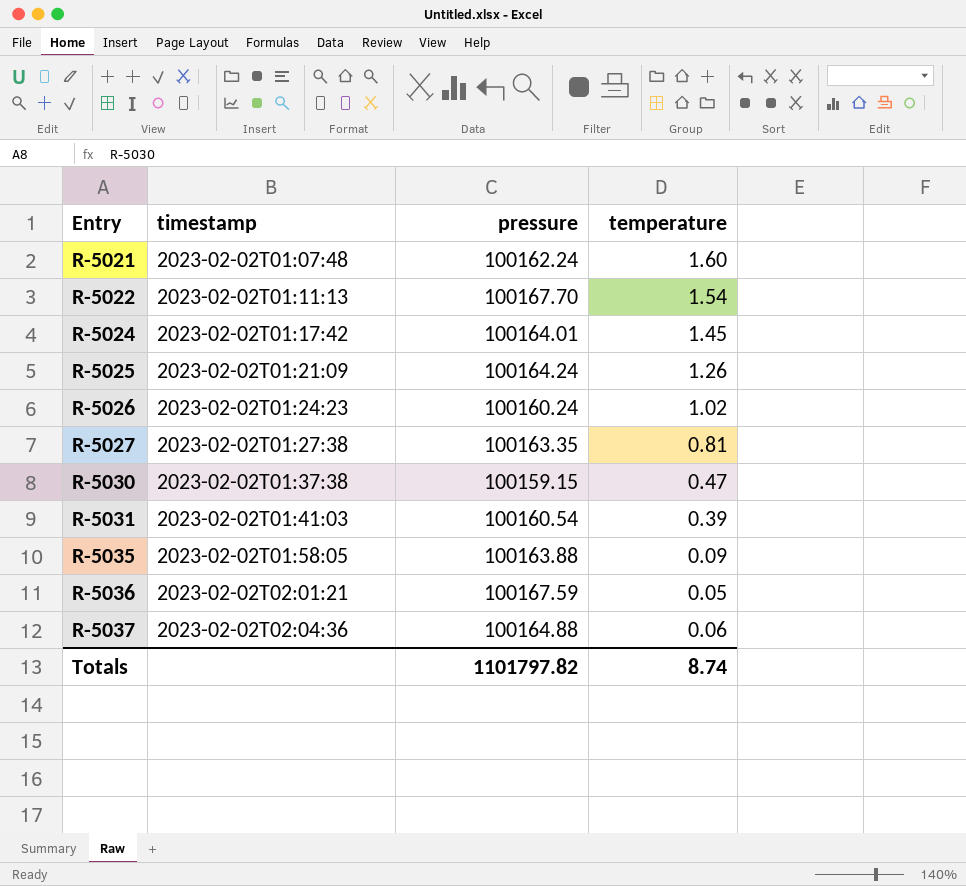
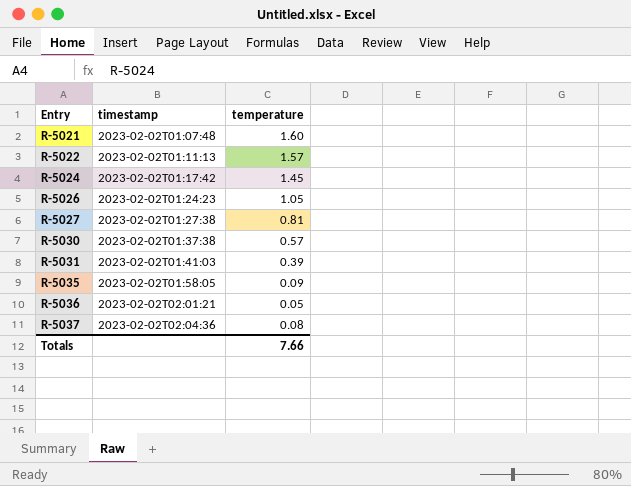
column pressure | position: 3 -> none
row R-5025: 2023-02-02T01:21:09 | 100164.24 | 1.26 -> none
R-5022 | temperature: 1.54 -> 1.57
R-5026 | temperature: 1.02 -> 1.05
R-5030 | temperature: 0.47 -> 0.57
R-5037 | temperature: 0.06 -> 0.08
Totals | temperature: 8.74 -> 7.66

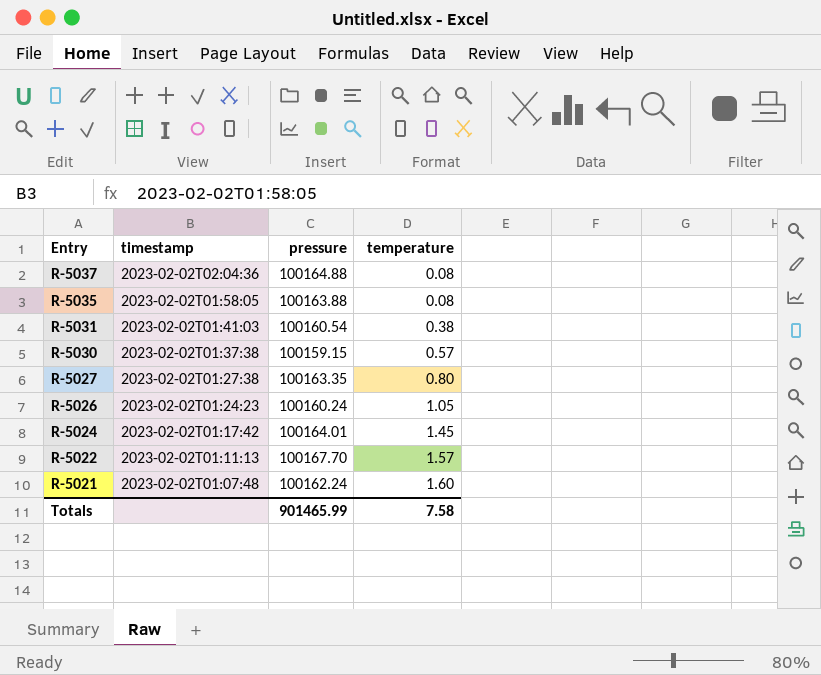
row order: Entry ascending -> Entry descending
column pressure | position: none -> 3
row R-5036: 2023-02-02T02:01:21 | 0.05 -> none
R-5035 | temperature: 0.09 -> 0.08
R-5031 | temperature: 0.39 -> 0.38
R-5027 | temperature: 0.81 -> 0.80
Totals | temperature: 7.66 -> 7.58

